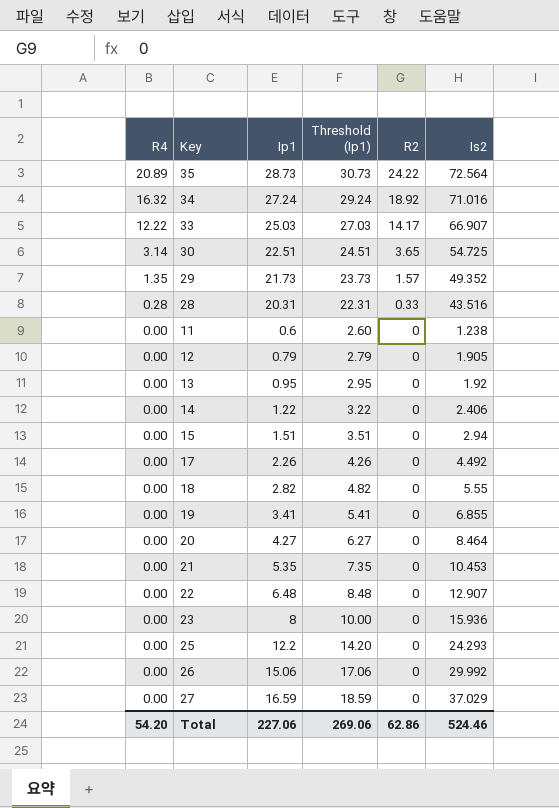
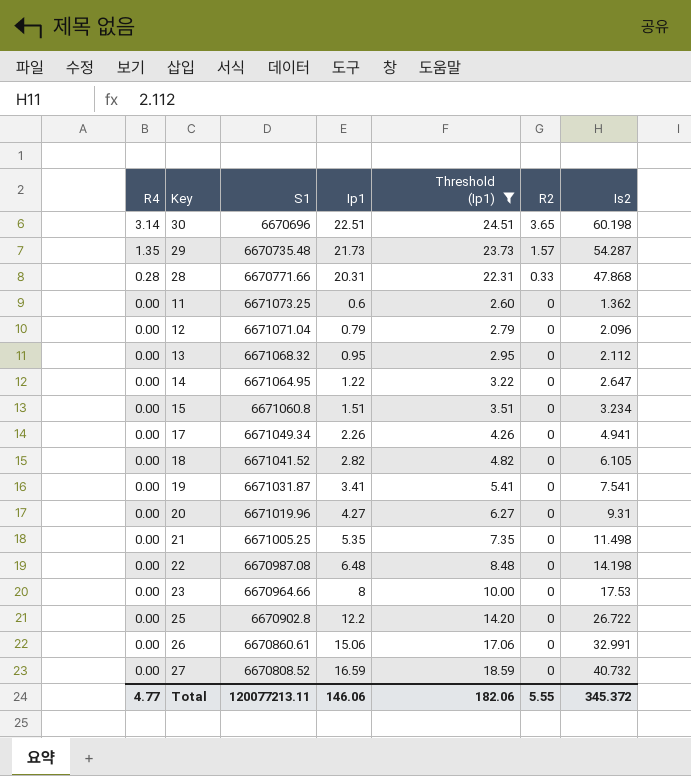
filter: none -> Threshold (Ip1) <= 24.51
column S1 | position: none -> 3
30 | Is2: 54.725 -> 60.198
29 | Is2: 49.352 -> 54.287
28 | Is2: 43.516 -> 47.868
11 | Is2: 1.238 -> 1.362
12 | Is2: 1.905 -> 2.096
13 | Is2: 1.92 -> 2.112
14 | Is2: 2.406 -> 2.647
15 | Is2: 2.94 -> 3.234
17 | Is2: 4.492 -> 4.941
18 | Is2: 5.55 -> 6.105
19 | Is2: 6.855 -> 7.541
20 | Is2: 8.464 -> 9.31
21 | Is2: 10.453 -> 11.498
22 | Is2: 12.907 -> 14.198
23 | Is2: 15.936 -> 17.53
25 | Is2: 24.293 -> 26.722
26 | Is2: 29.992 -> 32.991
27 | Is2: 37.029 -> 40.732
Total | R4: 54.20 -> 4.77
Total | Ip1: 227.06 -> 146.06
Total | Threshold (Ip1): 269.06 -> 182.06
Total | R2: 62.86 -> 5.55
Total | Is2: 524.46 -> 345.372

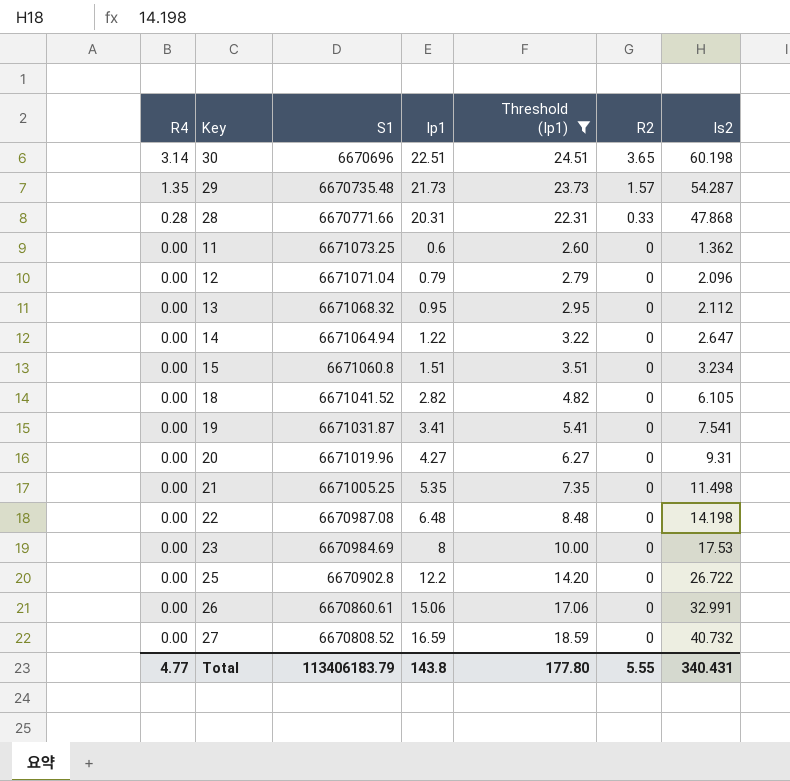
row 17: 0.00 | 6671049.34 | 2.26 | 4.26 | 0 | 4.941 -> none
14 | S1: 6671064.95 -> 6671064.94
23 | S1: 6670964.66 -> 6670984.69
Total | S1: 120077213.11 -> 113406183.79
Total | Ip1: 146.06 -> 143.8
Total | Threshold (Ip1): 182.06 -> 177.80
Total | Is2: 345.372 -> 340.431

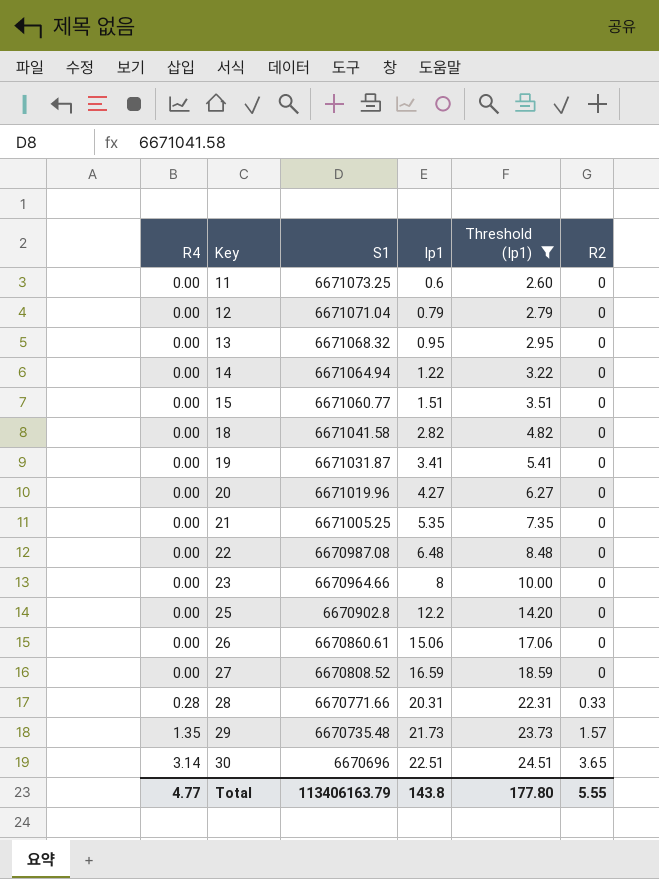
row order: R4 descending -> R4 ascending
column Is2 | position: 7 -> none
15 | S1: 6671060.8 -> 6671060.77
18 | S1: 6671041.52 -> 6671041.58
23 | S1: 6670984.69 -> 6670964.66
Total | S1: 113406183.79 -> 113406163.79

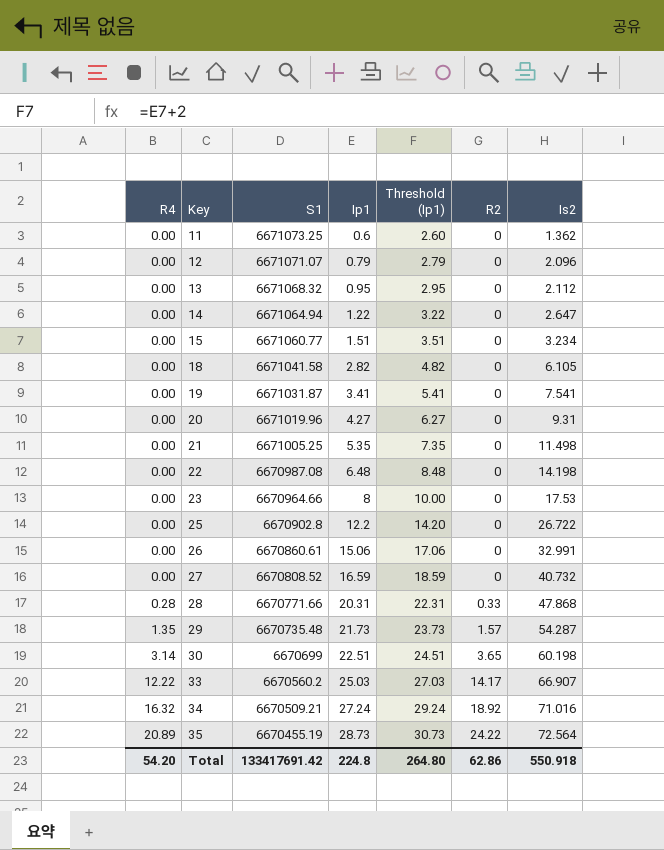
filter: Threshold (Ip1) <= 24.51 -> none
column Is2 | position: none -> 7
12 | S1: 6671071.04 -> 6671071.07
30 | S1: 6670696 -> 6670699
Total | R4: 4.77 -> 54.20
Total | S1: 113406163.79 -> 133417691.42
Total | Ip1: 143.8 -> 224.8
Total | Threshold (Ip1): 177.80 -> 264.80
Total | R2: 5.55 -> 62.86

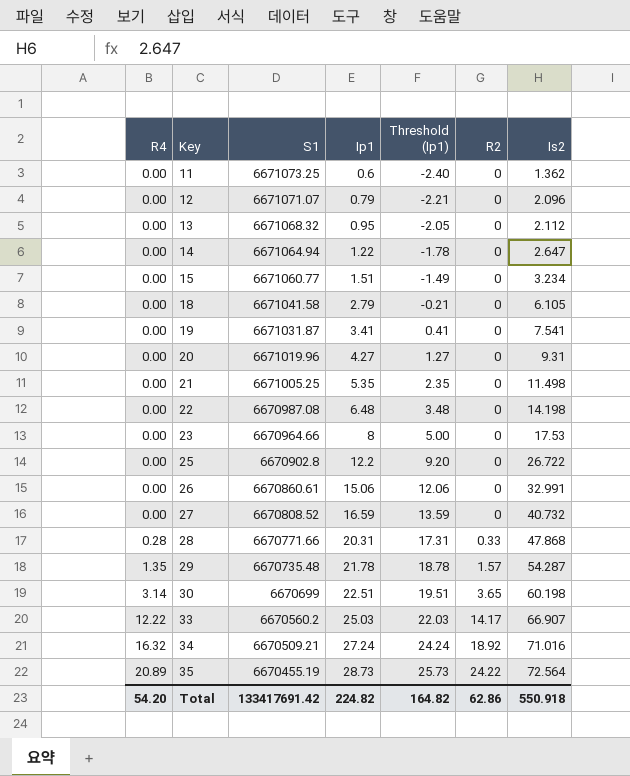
column Threshold (Ip1) | formula: [Ip1] + 2 -> [Ip1] - 3
18 | Ip1: 2.82 -> 2.79
29 | Ip1: 21.73 -> 21.78
Total | Ip1: 224.8 -> 224.82
Total | Threshold (Ip1): 264.80 -> 164.82

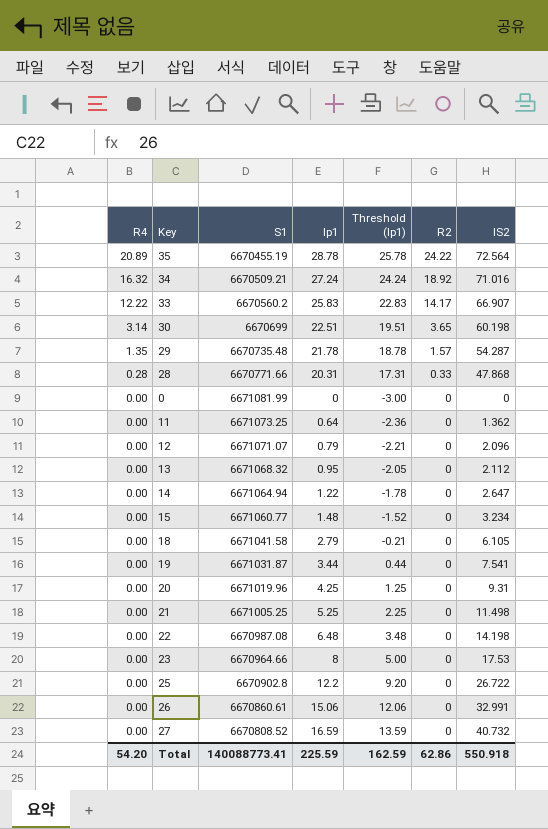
row order: R4 ascending -> R4 descending
column name: Is2 -> IS2
35 | Ip1: 28.73 -> 28.78
35 | Threshold (Ip1): 25.73 -> 25.78
33 | Ip1: 25.03 -> 25.83
33 | Threshold (Ip1): 22.03 -> 22.83
row 0: none -> 0.00 | 6671081.99 | 0 | -3.00 | 0 | 0
11 | Ip1: 0.6 -> 0.64
11 | Threshold (Ip1): -2.40 -> -2.36
15 | Ip1: 1.51 -> 1.48
15 | Threshold (Ip1): -1.49 -> -1.52
19 | Ip1: 3.41 -> 3.44
19 | Threshold (Ip1): 0.41 -> 0.44
20 | Ip1: 4.27 -> 4.25
20 | Threshold (Ip1): 1.27 -> 1.25
21 | Ip1: 5.35 -> 5.25
21 | Threshold (Ip1): 2.35 -> 2.25
Total | S1: 133417691.42 -> 140088773.41
Total | Ip1: 224.82 -> 225.59
Total | Threshold (Ip1): 164.82 -> 162.59

